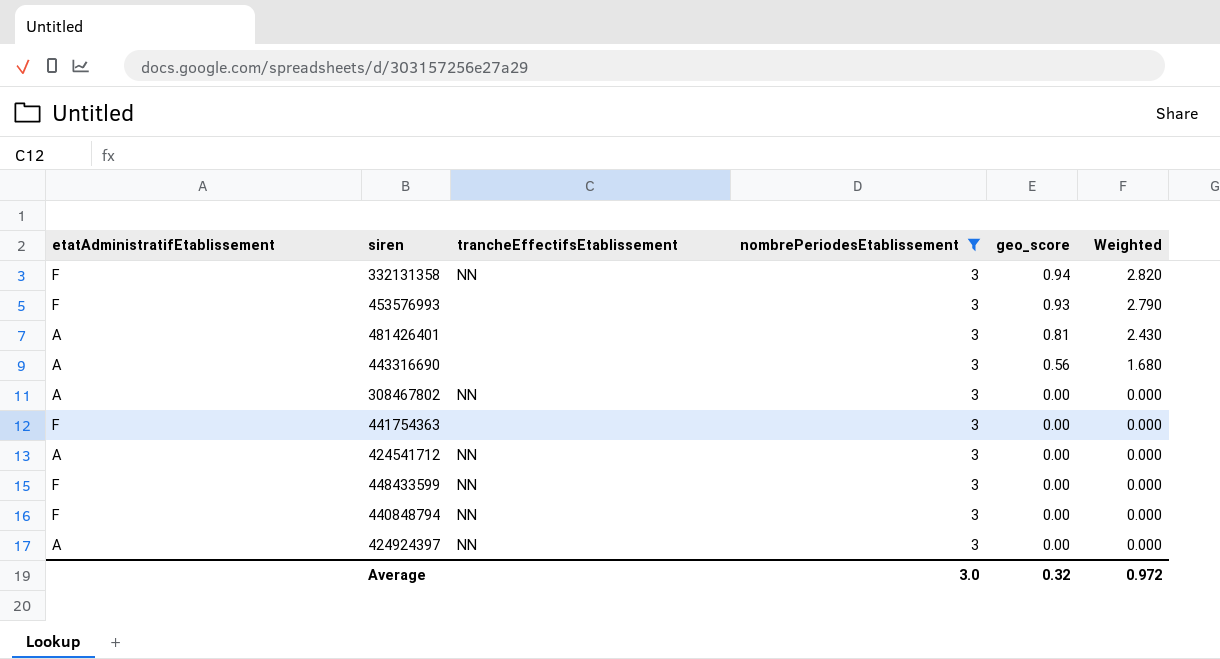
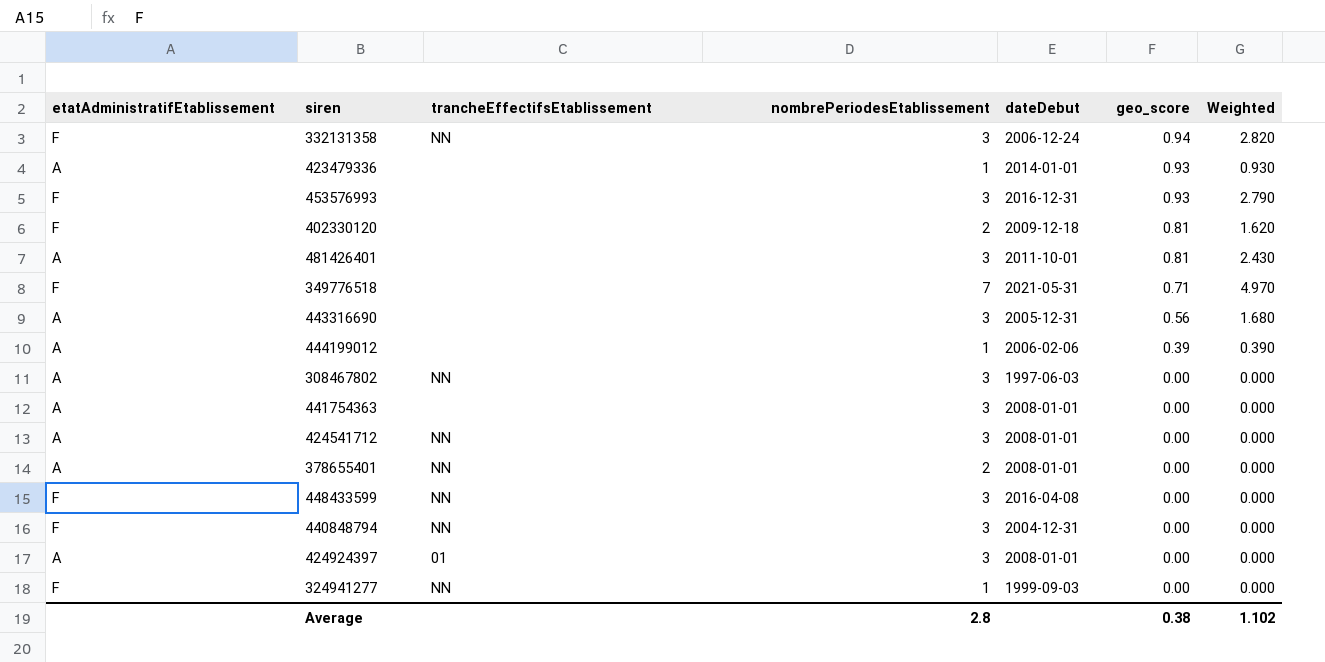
filter: nombrePeriodesEtablissement = 3 -> none
column dateDebut | position: none -> 5
441754363 | etatAdministratifEtablissement: F -> A
424924397 | trancheEffectifsEtablissement: NN -> 01
Average | nombrePeriodesEtablissement: 3.0 -> 2.8
Average | geo_score: 0.32 -> 0.38
Average | Weighted: 0.972 -> 1.102

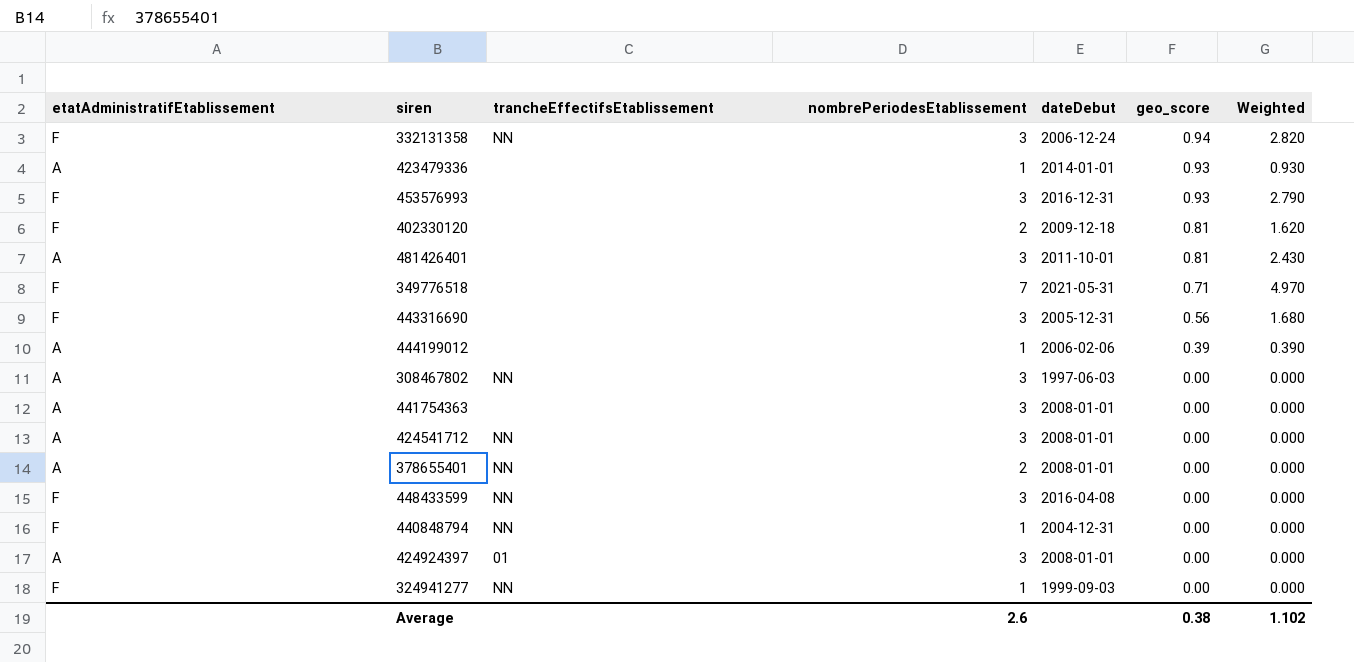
443316690 | etatAdministratifEtablissement: A -> F
440848794 | nombrePeriodesEtablissement: 3 -> 1
Average | nombrePeriodesEtablissement: 2.8 -> 2.6

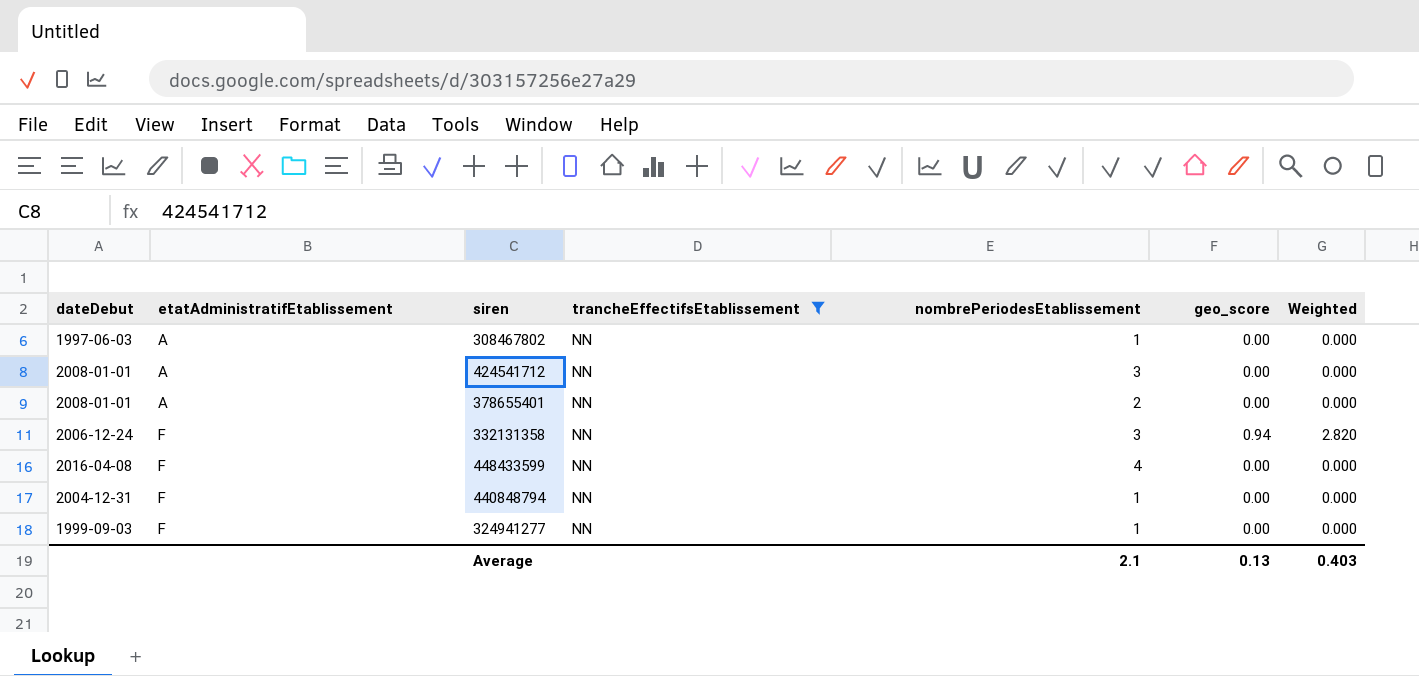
filter: none -> trancheEffectifsEtablissement = NN
row order: geo_score descending -> etatAdministratifEtablissement ascending
column dateDebut | position: 5 -> 1
308467802 | nombrePeriodesEtablissement: 3 -> 1
448433599 | nombrePeriodesEtablissement: 3 -> 4
Average | nombrePeriodesEtablissement: 2.6 -> 2.1
Average | geo_score: 0.38 -> 0.13
Average | Weighted: 1.102 -> 0.403

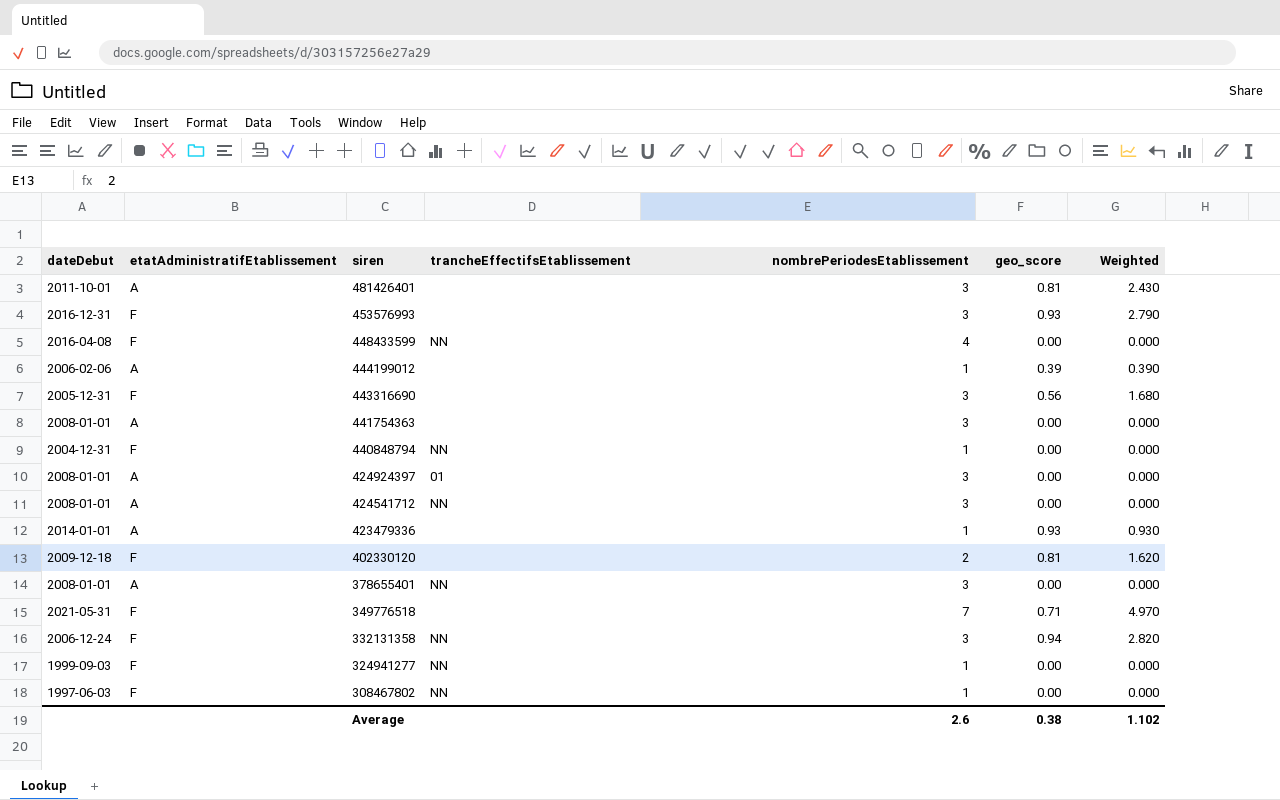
filter: trancheEffectifsEtablissement = NN -> none
row order: etatAdministratifEtablissement ascending -> siren descending
378655401 | nombrePeriodesEtablissement: 2 -> 3
308467802 | etatAdministratifEtablissement: A -> F
Average | nombrePeriodesEtablissement: 2.1 -> 2.6
Average | geo_score: 0.13 -> 0.38
Average | Weighted: 0.403 -> 1.102

